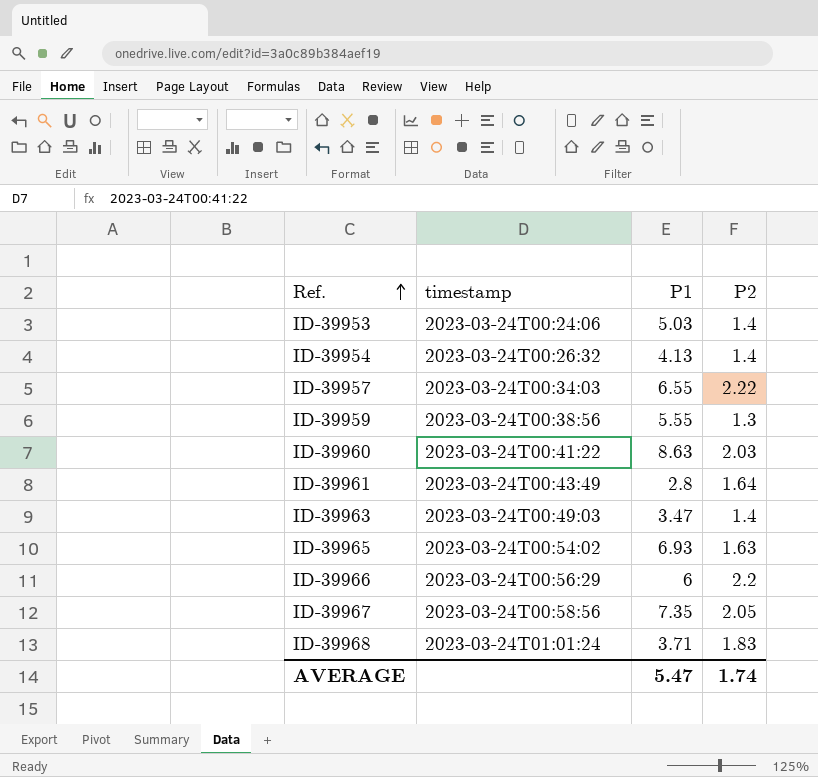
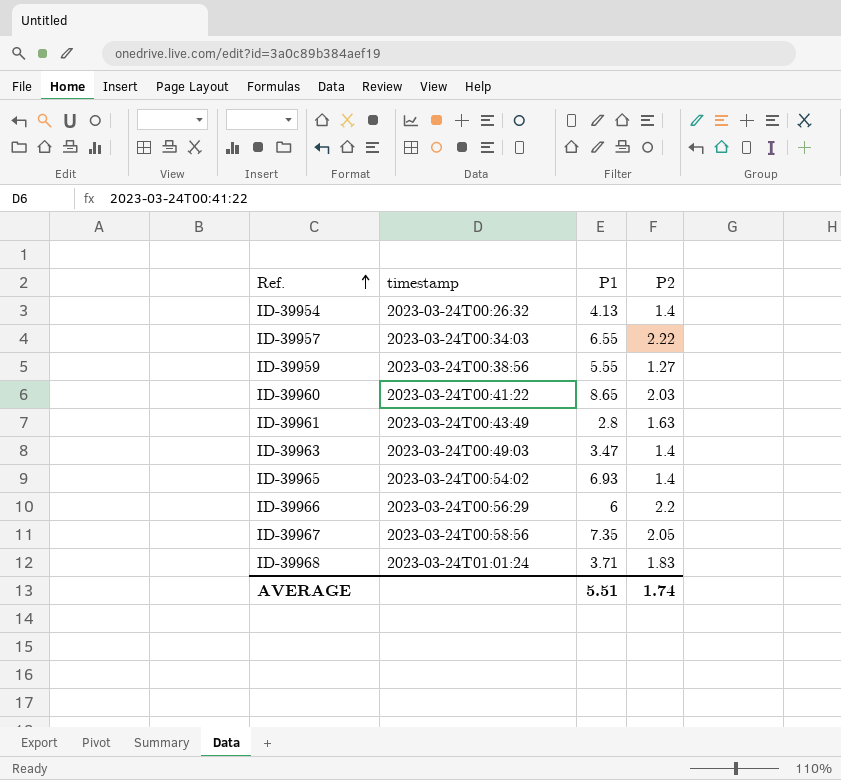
row ID-39953: 2023-03-24T00:24:06 | 5.03 | 1.4 -> none
ID-39959 | P2: 1.3 -> 1.27
ID-39960 | P1: 8.63 -> 8.65
ID-39961 | P2: 1.64 -> 1.63
ID-39965 | P2: 1.63 -> 1.4
AVERAGE | P1: 5.47 -> 5.51

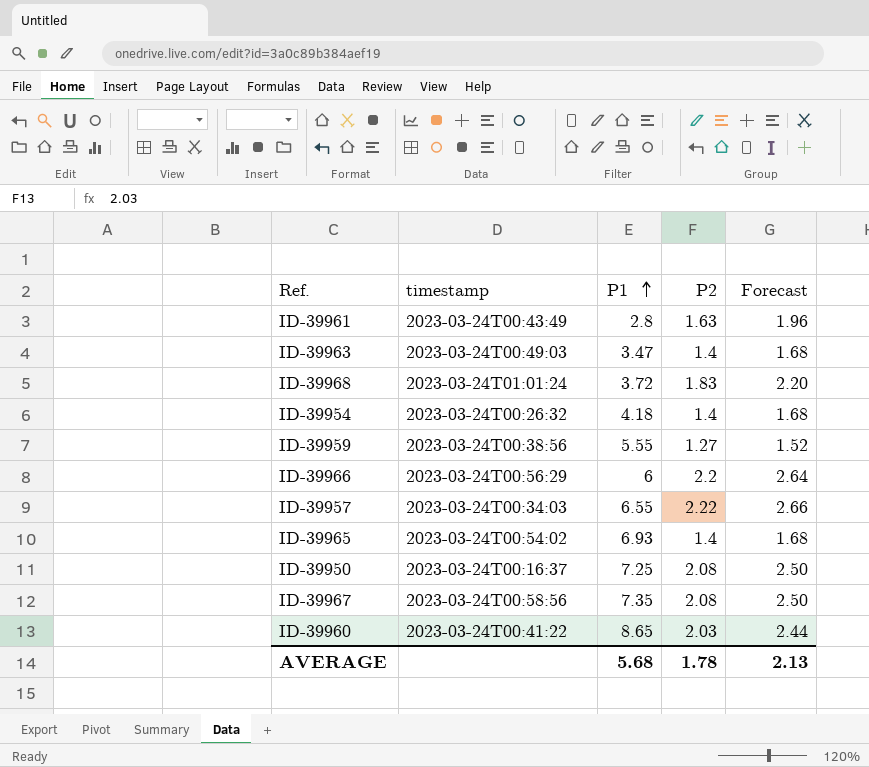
row order: Ref. ascending -> P1 ascending
column Forecast | formula: none -> [P2] * 1.2
ID-39968 | P1: 3.71 -> 3.72
ID-39954 | P1: 4.13 -> 4.18
row ID-39950: none -> 2023-03-24T00:16:37 | 7.25 | 2.08 | 2.50
ID-39967 | P2: 2.05 -> 2.08
AVERAGE | P1: 5.51 -> 5.68
AVERAGE | P2: 1.74 -> 1.78

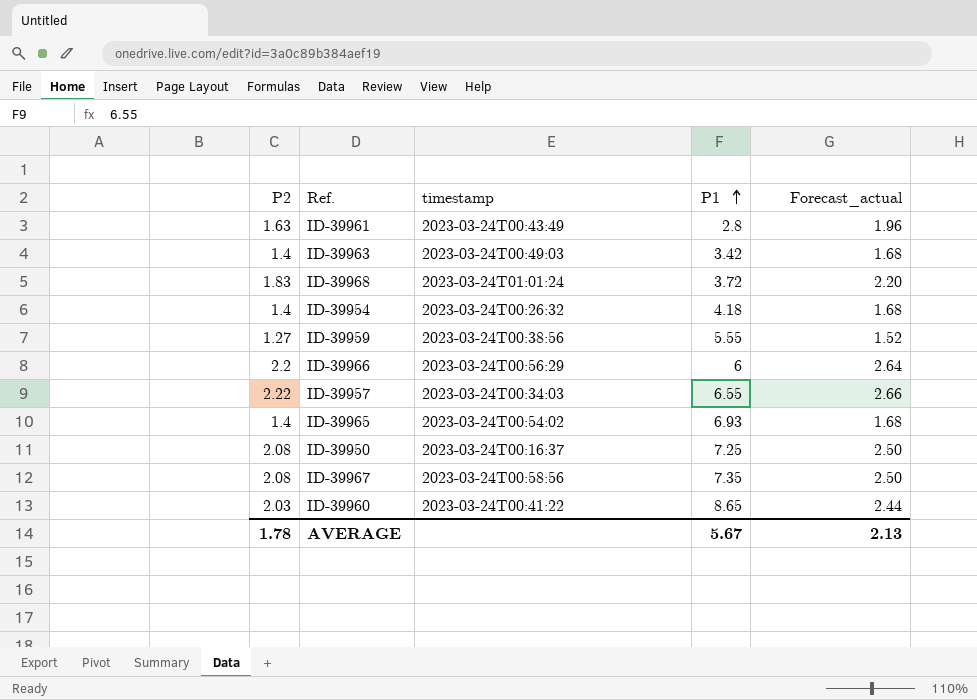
column P2 | position: 4 -> 1
column name: Forecast -> Forecast_actual
ID-39963 | P1: 3.47 -> 3.42
AVERAGE | P1: 5.68 -> 5.67

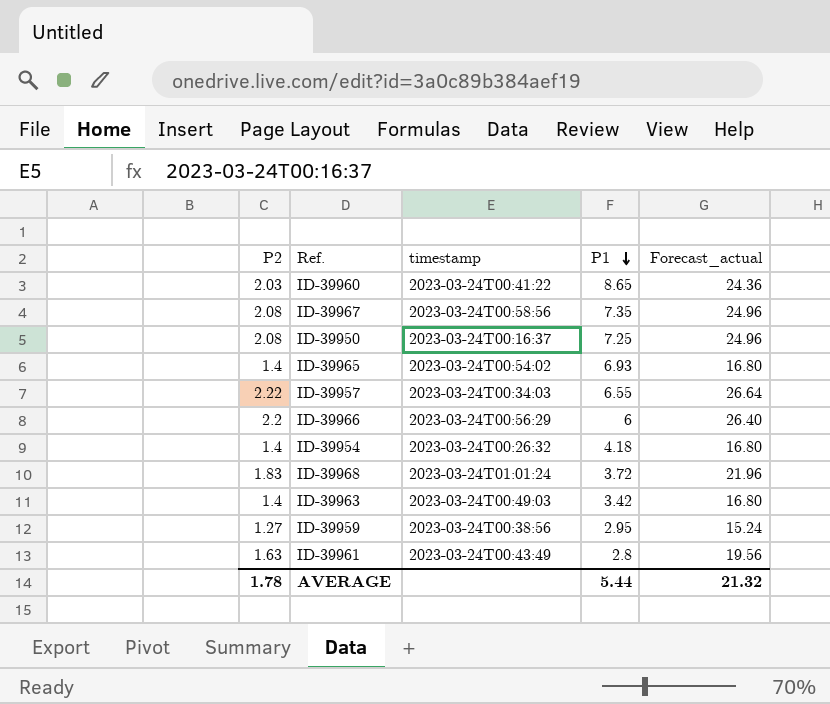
row order: P1 ascending -> P1 descending
column Forecast_actual | formula: [P2] * 1.2 -> [P2] * 12
ID-39959 | P1: 5.55 -> 2.95
AVERAGE | P1: 5.67 -> 5.44
AVERAGE | Forecast_actual: 2.13 -> 21.32

